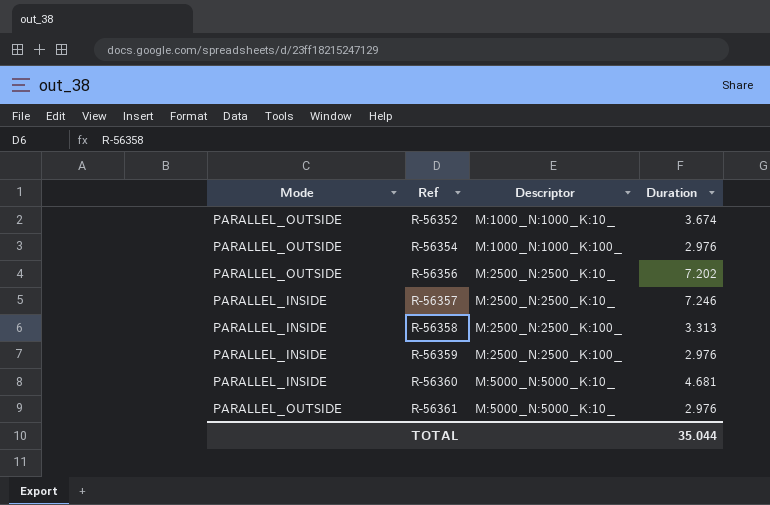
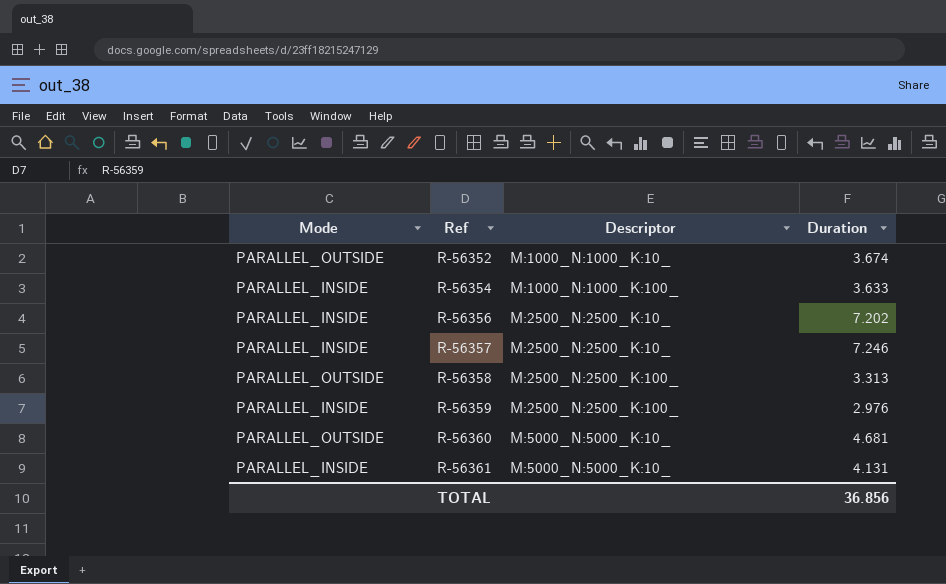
R-56354 | Mode: PARALLEL_OUTSIDE -> PARALLEL_INSIDE
R-56354 | Duration: 2.976 -> 3.633
R-56356 | Mode: PARALLEL_OUTSIDE -> PARALLEL_INSIDE
R-56358 | Mode: PARALLEL_INSIDE -> PARALLEL_OUTSIDE
R-56360 | Mode: PARALLEL_INSIDE -> PARALLEL_OUTSIDE
R-56361 | Mode: PARALLEL_OUTSIDE -> PARALLEL_INSIDE
R-56361 | Duration: 2.976 -> 4.131
TOTAL | Duration: 35.044 -> 36.856

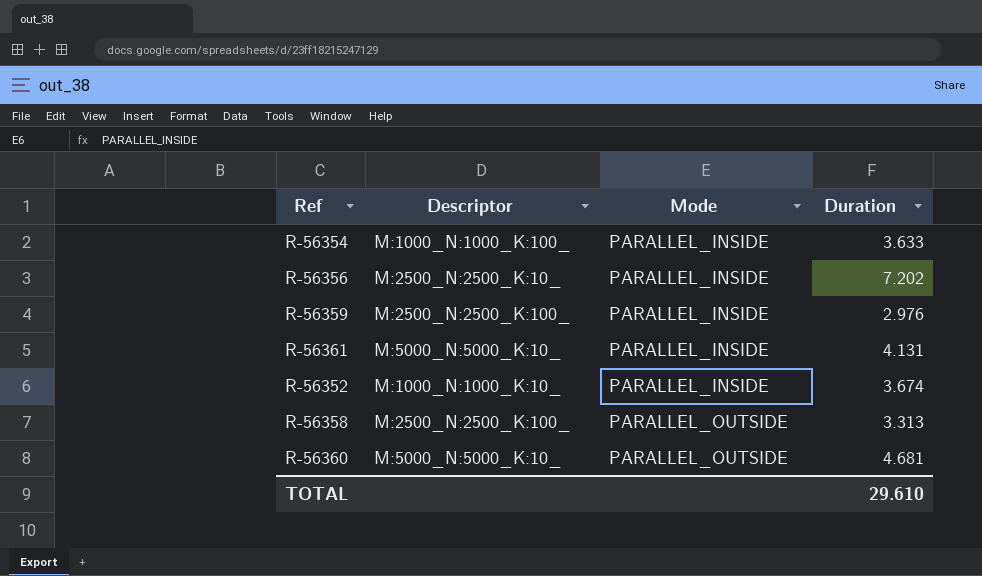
row order: Ref ascending -> Mode ascending
column Mode | position: 1 -> 3
row R-56357: PARALLEL_INSIDE | M:2500_N:2500_K:10_ | 7.246 -> none
R-56352 | Mode: PARALLEL_OUTSIDE -> PARALLEL_INSIDE
TOTAL | Duration: 36.856 -> 29.610

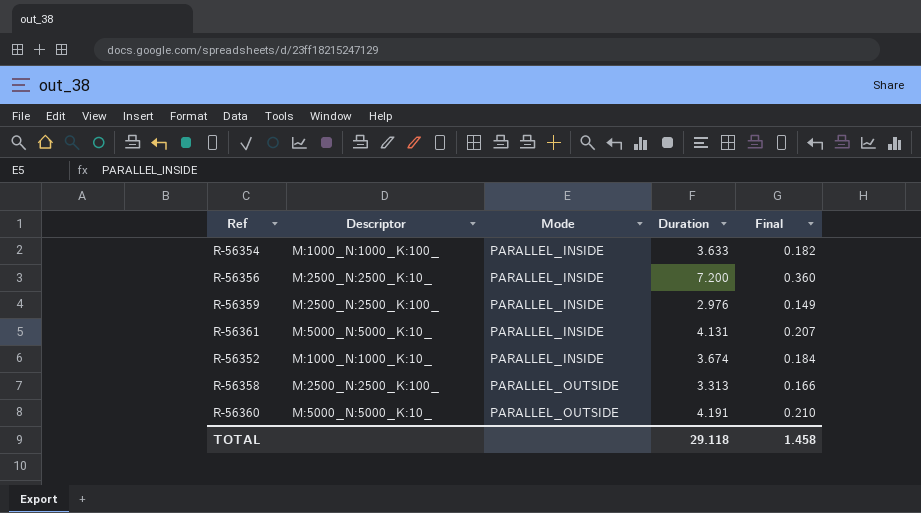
column Final | formula: none -> [Duration] * 0.05
R-56356 | Duration: 7.202 -> 7.200
R-56360 | Duration: 4.681 -> 4.191
TOTAL | Duration: 29.610 -> 29.118

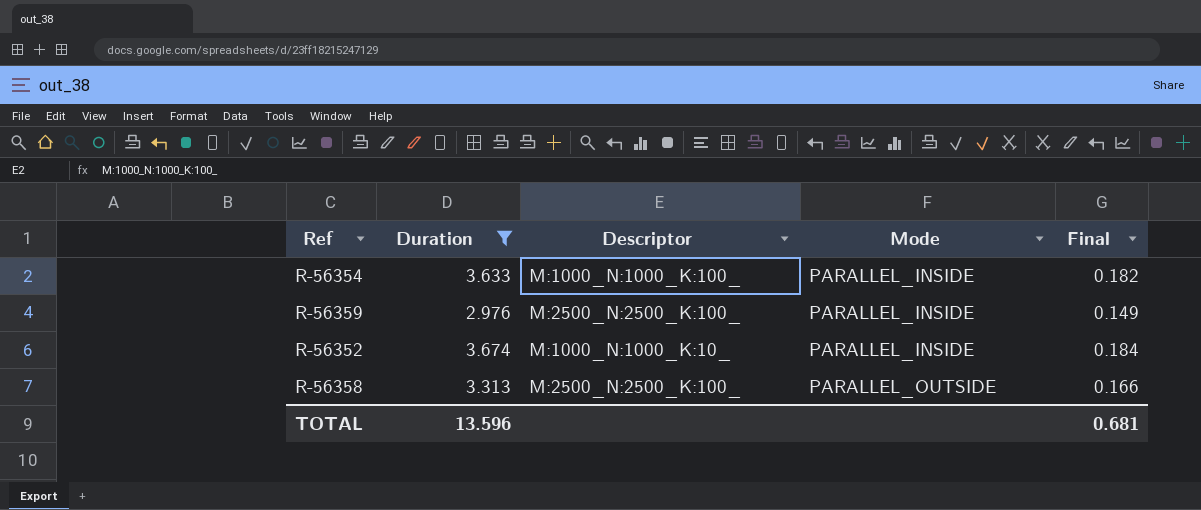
filter: none -> Duration <= 3.674
column Duration | position: 4 -> 2
TOTAL | Duration: 29.118 -> 13.596
TOTAL | Final: 1.458 -> 0.681

